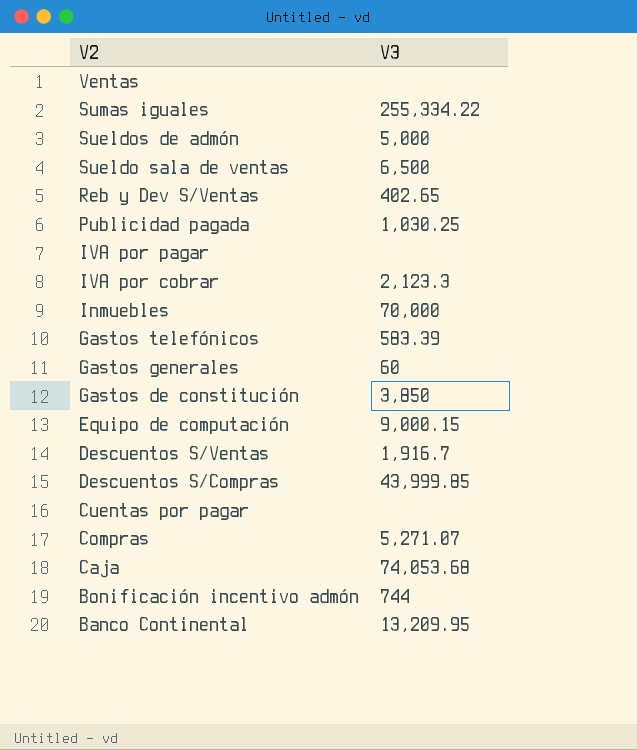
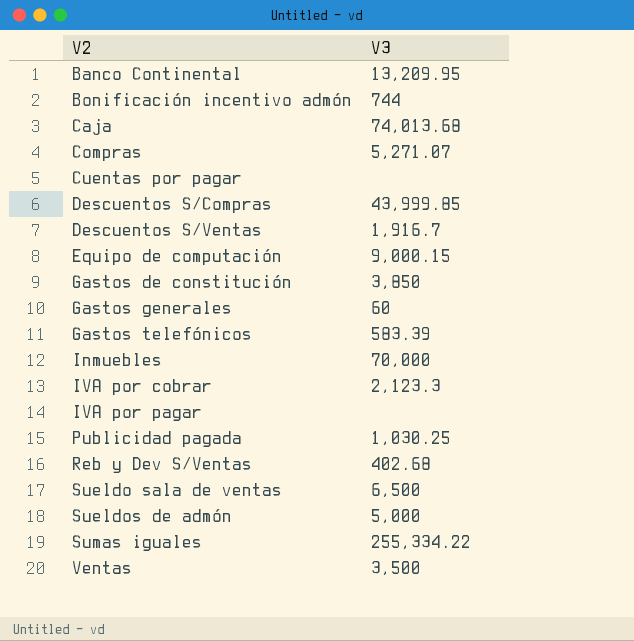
row order: V2 descending -> V2 ascending
Caja | V3: 74,053.68 -> 74,013.68
Reb y Dev S/Ventas | V3: 402.65 -> 402.68
Ventas | V3: none -> 3,500

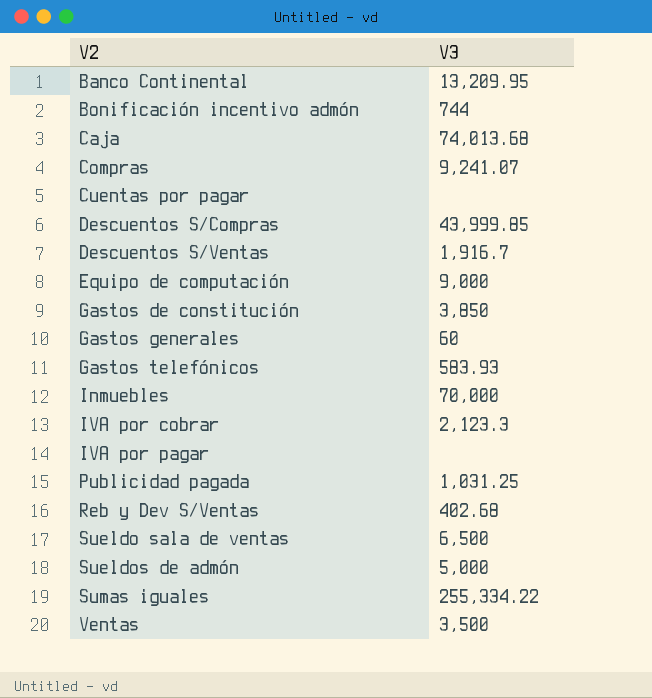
Compras | V3: 5,271.07 -> 9,241.07
Equipo de computación | V3: 9,000.15 -> 9,000
Gastos telefónicos | V3: 583.39 -> 583.93
Publicidad pagada | V3: 1,030.25 -> 1,031.25

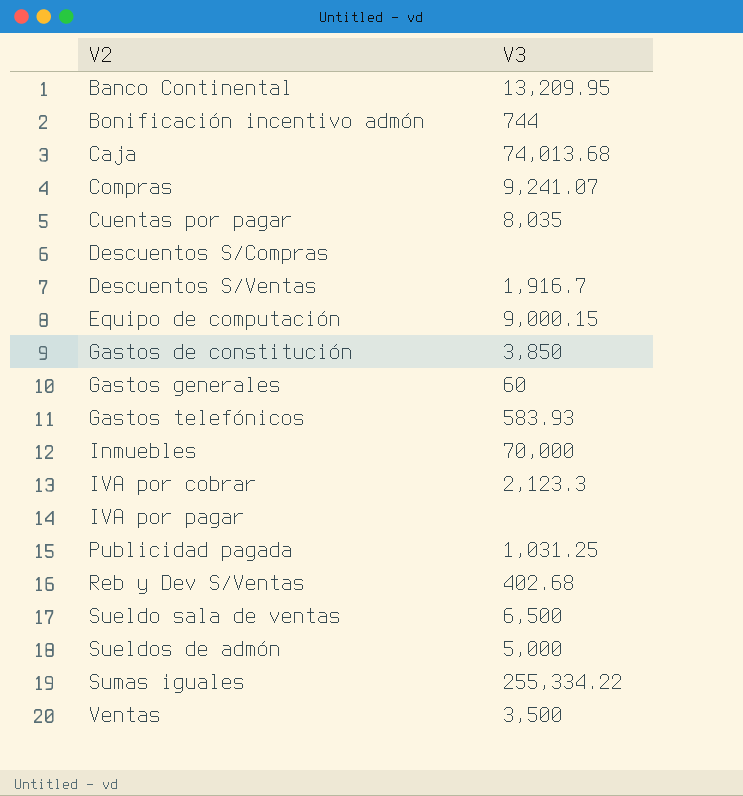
Cuentas por pagar | V3: none -> 8,035
Descuentos S/Compras | V3: 43,999.85 -> none
Equipo de computación | V3: 9,000 -> 9,000.15

